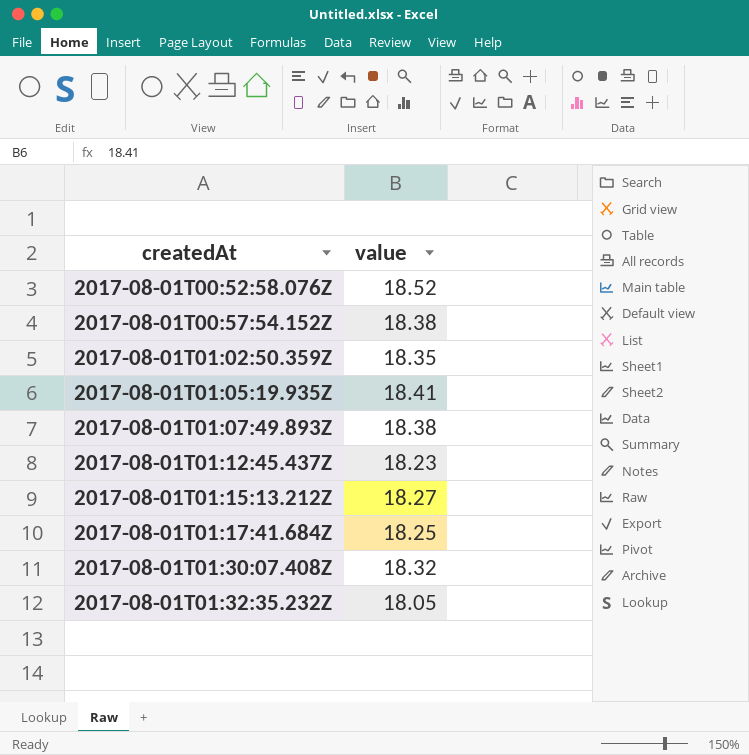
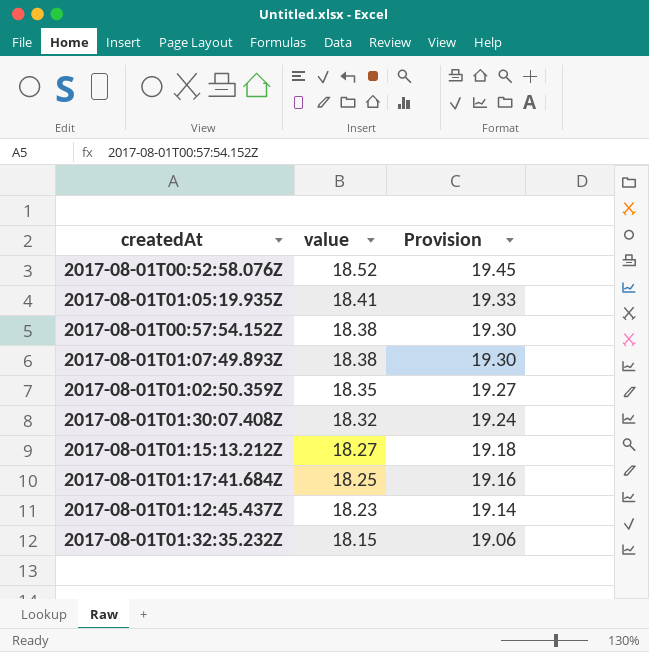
row order: createdAt ascending -> value descending
column Provision | formula: none -> [value] * 1.05
2017-08-01T01:32:35.232Z | value: 18.05 -> 18.15

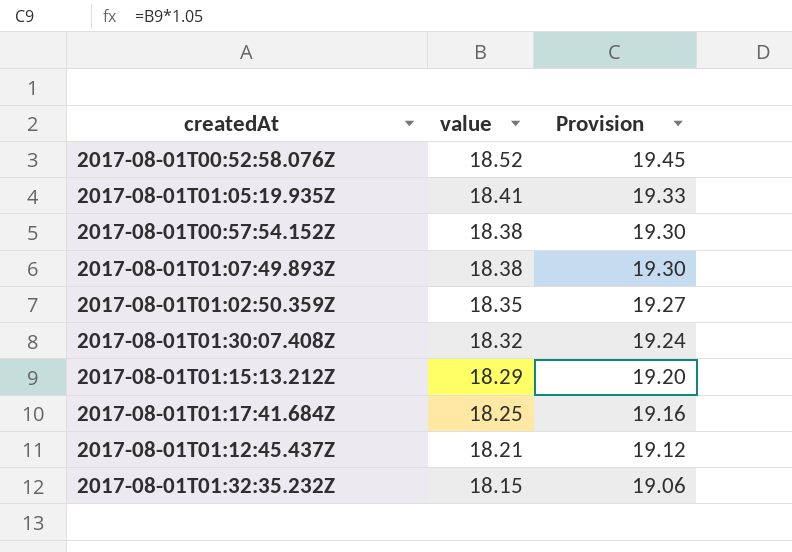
2017-08-01T01:15:13.212Z | value: 18.27 -> 18.29
2017-08-01T01:15:13.212Z | Provision: 19.18 -> 19.20
2017-08-01T01:12:45.437Z | value: 18.23 -> 18.21
2017-08-01T01:12:45.437Z | Provision: 19.14 -> 19.12

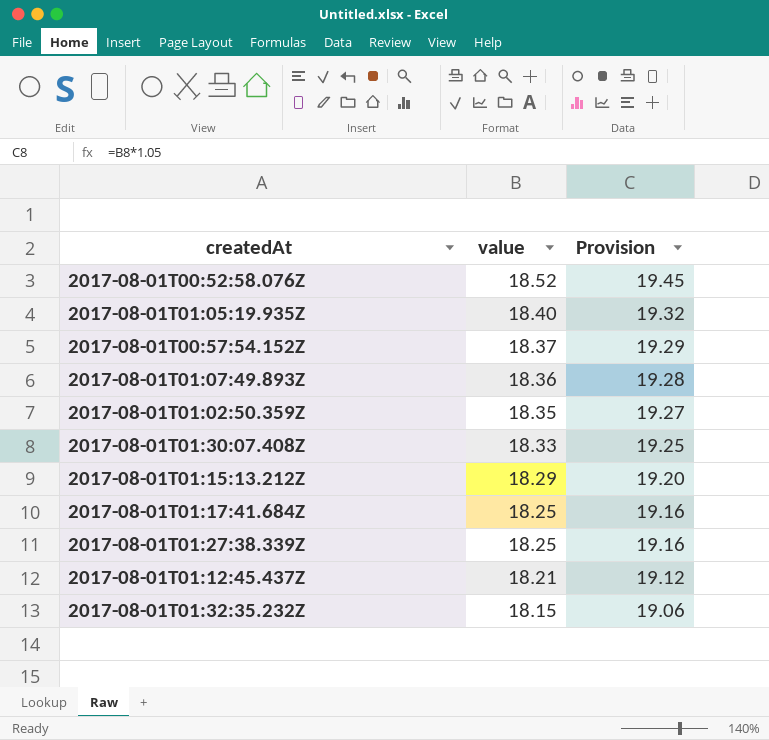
2017-08-01T01:05:19.935Z | value: 18.41 -> 18.40
2017-08-01T01:05:19.935Z | Provision: 19.33 -> 19.32
2017-08-01T00:57:54.152Z | value: 18.38 -> 18.37
2017-08-01T00:57:54.152Z | Provision: 19.30 -> 19.29
2017-08-01T01:07:49.893Z | value: 18.38 -> 18.36
2017-08-01T01:07:49.893Z | Provision: 19.30 -> 19.28
2017-08-01T01:30:07.408Z | value: 18.32 -> 18.33
2017-08-01T01:30:07.408Z | Provision: 19.24 -> 19.25
row 2017-08-01T01:27:38.339Z: none -> 18.25 | 19.16

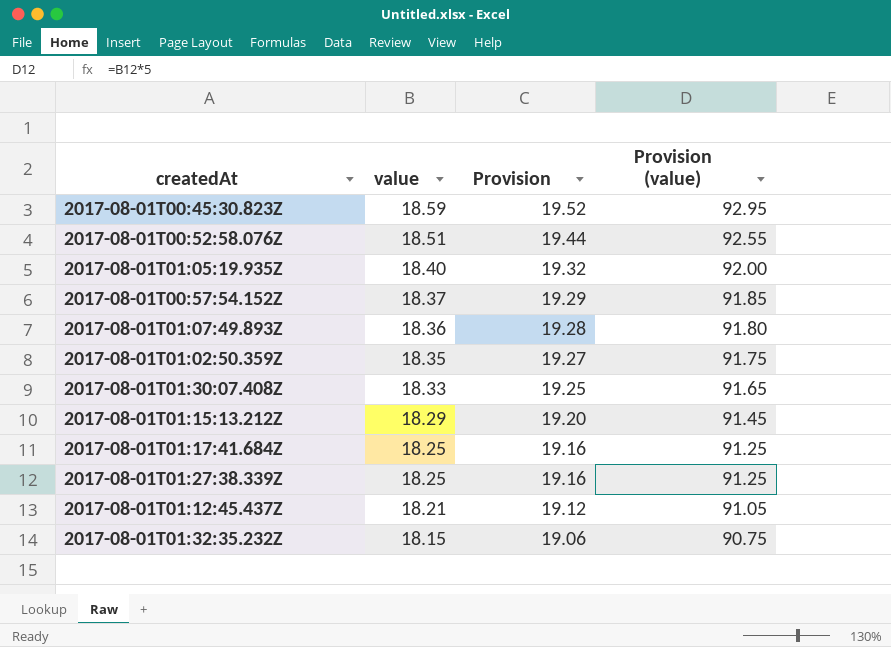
column Provision (value) | formula: none -> [value] * 5
row 2017-08-01T00:45:30.823Z: none -> 18.59 | 19.52 | 92.95
2017-08-01T00:52:58.076Z | value: 18.52 -> 18.51
2017-08-01T00:52:58.076Z | Provision: 19.45 -> 19.44

